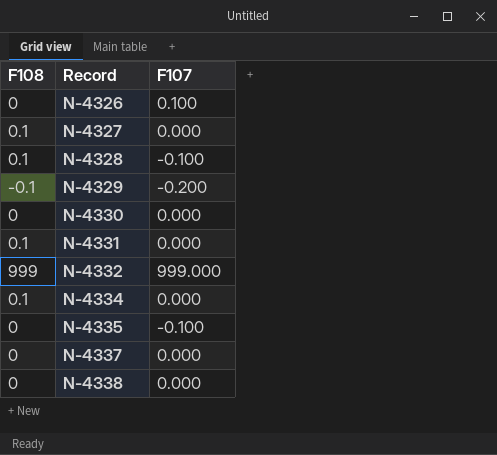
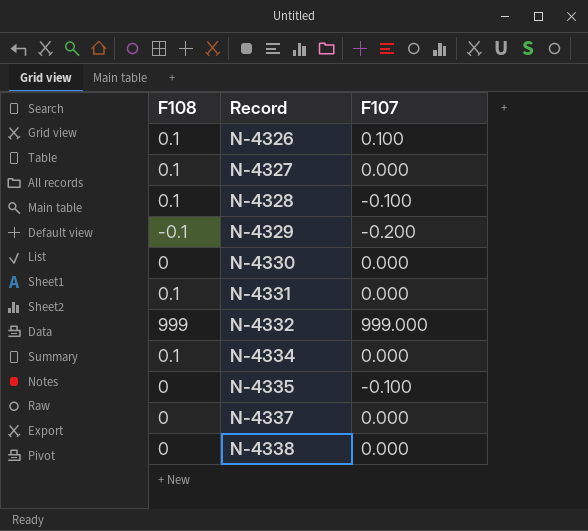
N-4326 | F108: 0 -> 0.1

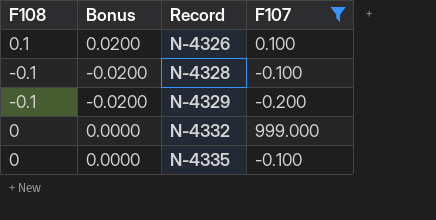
filter: none -> F107 != 0.000
column Bonus | formula: none -> [F108] * 0.2
N-4328 | F108: 0.1 -> -0.1
N-4332 | F108: 999 -> 0

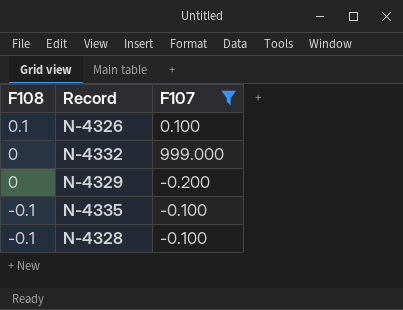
row order: Record ascending -> F108 descending
column Bonus | formula: [F108] * 0.2 -> none
N-4329 | F108: -0.1 -> 0
N-4335 | F108: 0 -> -0.1

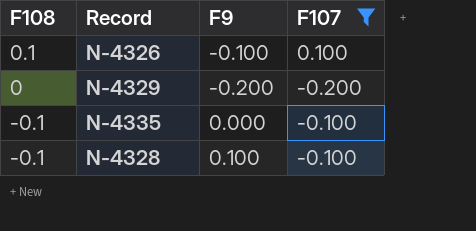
column F9 | position: none -> 3
row N-4332: 0 | 999.000 -> none

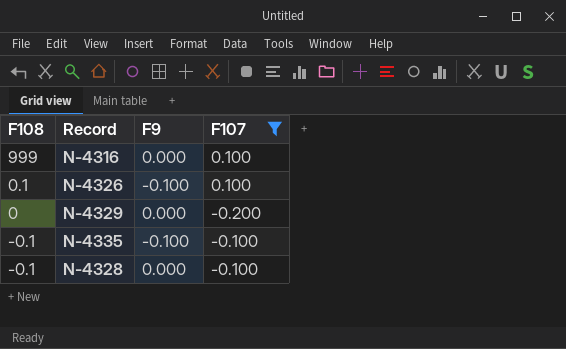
row N-4316: none -> 999 | 0.000 | 0.100
N-4329 | F9: -0.200 -> 0.000
N-4335 | F9: 0.000 -> -0.100
N-4328 | F9: 0.100 -> 0.000

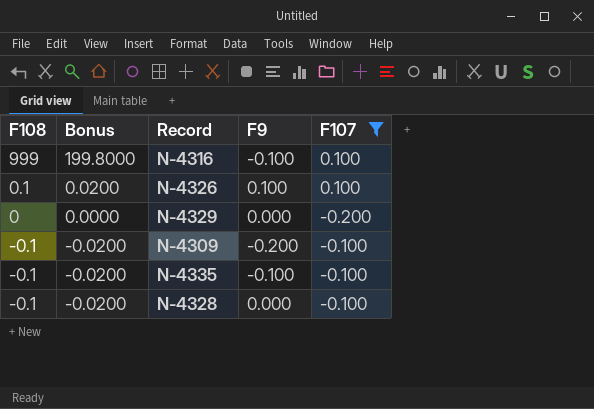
column Bonus | formula: none -> [F108] * 0.2
N-4316 | F9: 0.000 -> -0.100
N-4326 | F9: -0.100 -> 0.100
row N-4309: none -> -0.1 | -0.0200 | -0.200 | -0.100

